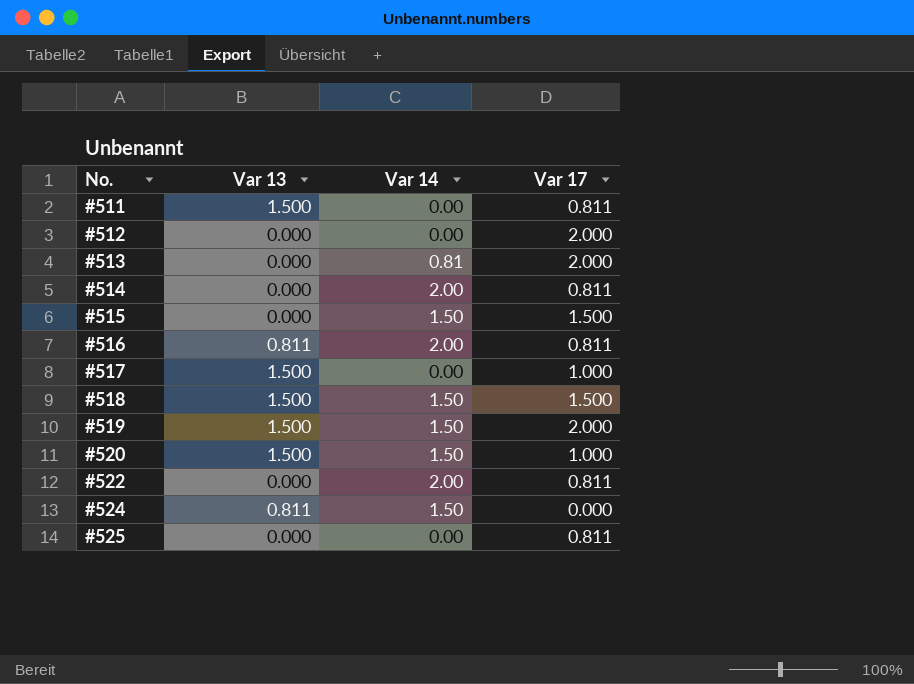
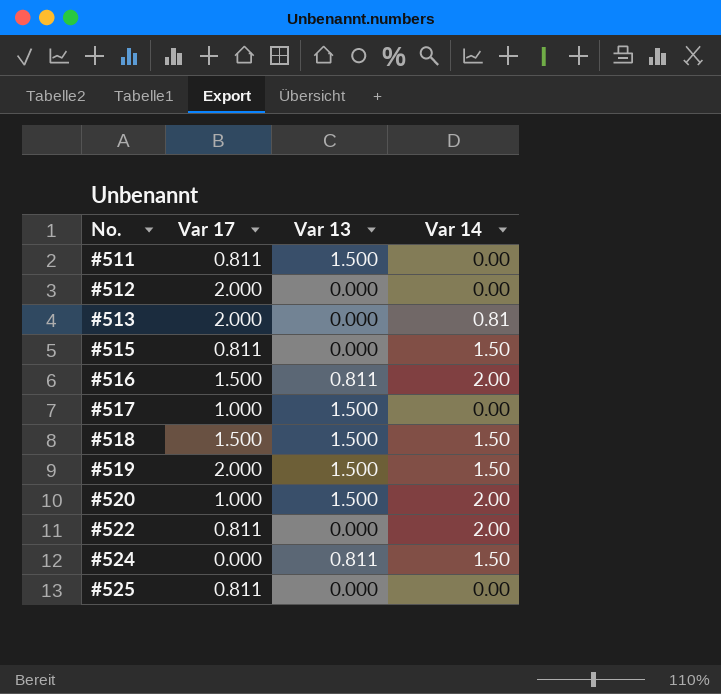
column Var 17 | position: 4 -> 2
row #514: 0.000 | 2.00 | 0.811 -> none
#515 | Var 17: 1.500 -> 0.811
#516 | Var 17: 0.811 -> 1.500
#520 | Var 14: 1.50 -> 2.00

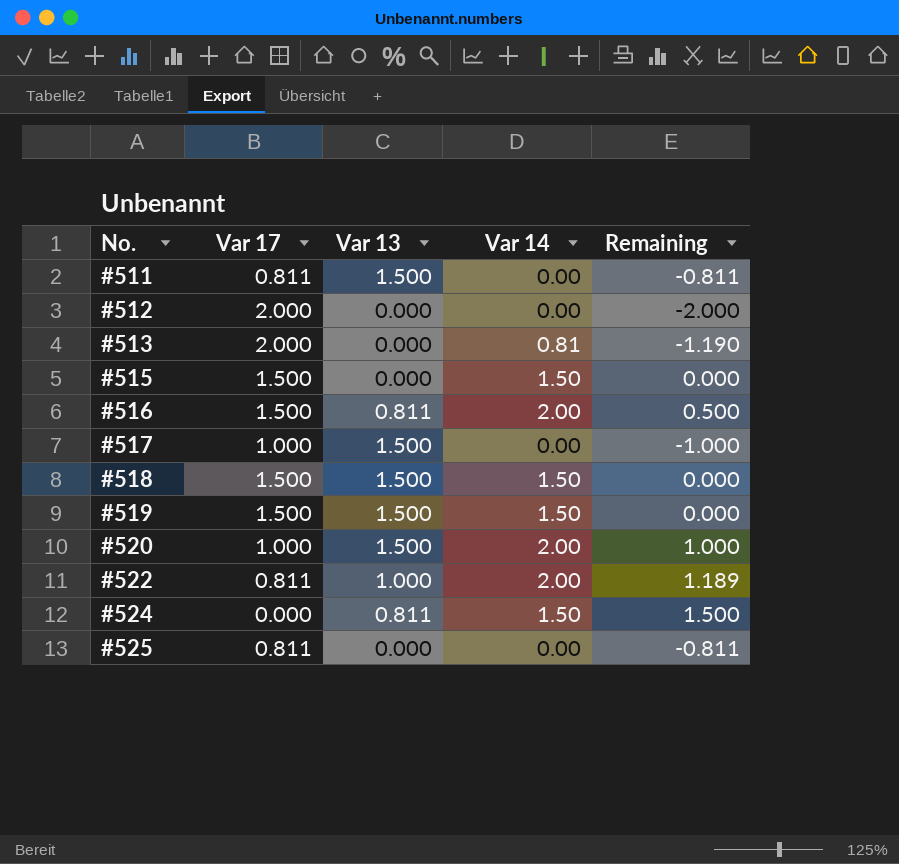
column Remaining | formula: none -> [Var 14] - [Var 17]
#515 | Var 17: 0.811 -> 1.500
#519 | Var 17: 2.000 -> 1.500
#522 | Var 13: 0.000 -> 1.000

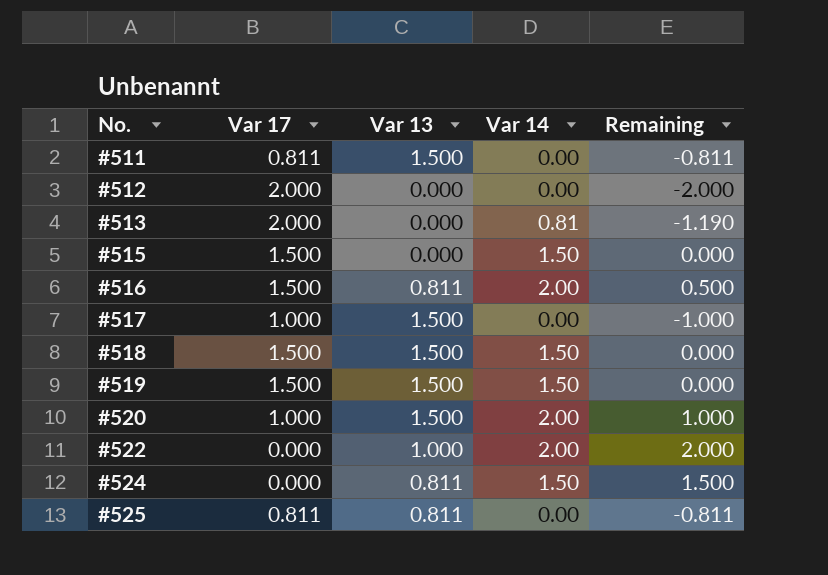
#522 | Var 17: 0.811 -> 0.000
#522 | Remaining: 1.189 -> 2.000
#525 | Var 13: 0.000 -> 0.811

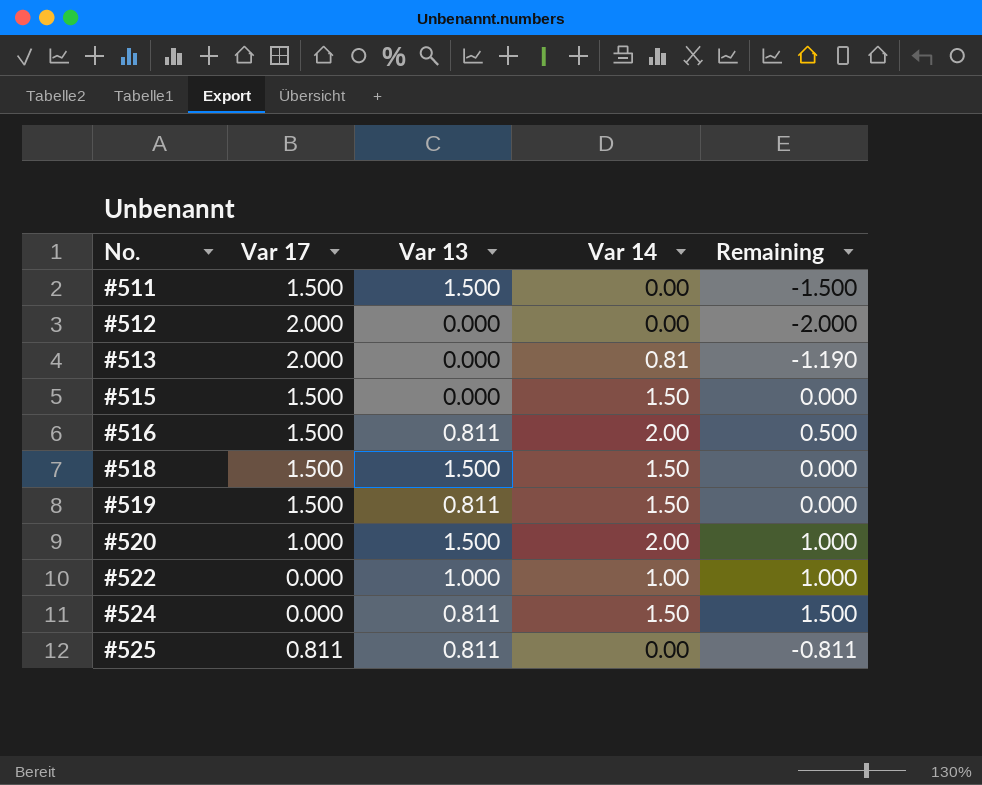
row #517: 1.000 | 1.500 | 0.00 | -1.000 -> none
#511 | Var 17: 0.811 -> 1.500
#511 | Remaining: -0.811 -> -1.500
#519 | Var 13: 1.500 -> 0.811
#522 | Var 14: 2.00 -> 1.00
#522 | Remaining: 2.000 -> 1.000

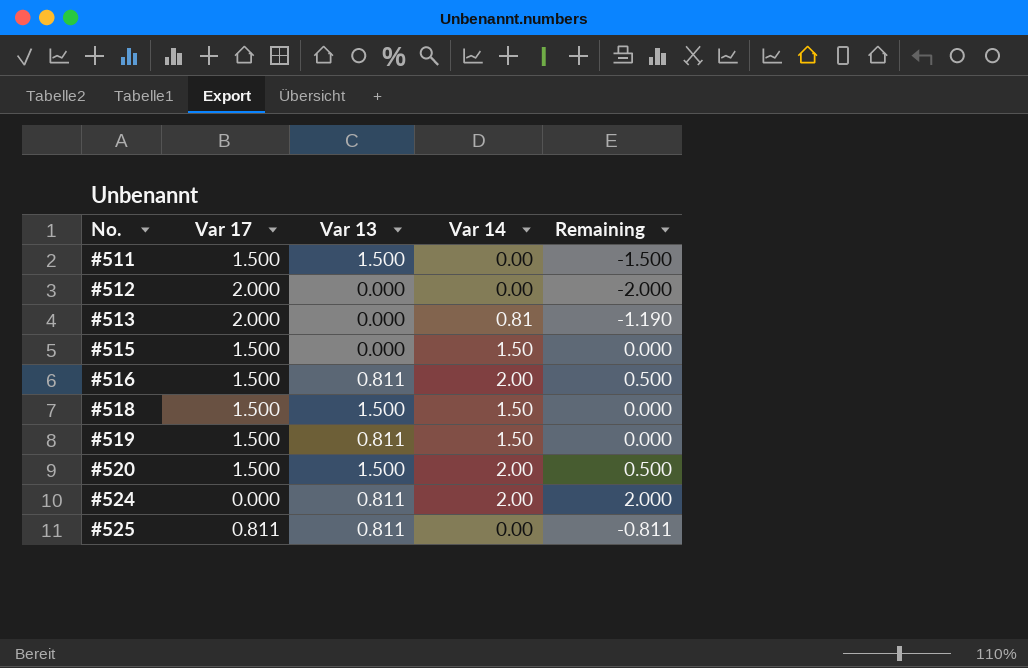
row #522: 0.000 | 1.000 | 1.00 | 1.000 -> none
#520 | Var 17: 1.000 -> 1.500
#520 | Remaining: 1.000 -> 0.500
#524 | Var 14: 1.50 -> 2.00
#524 | Remaining: 1.500 -> 2.000

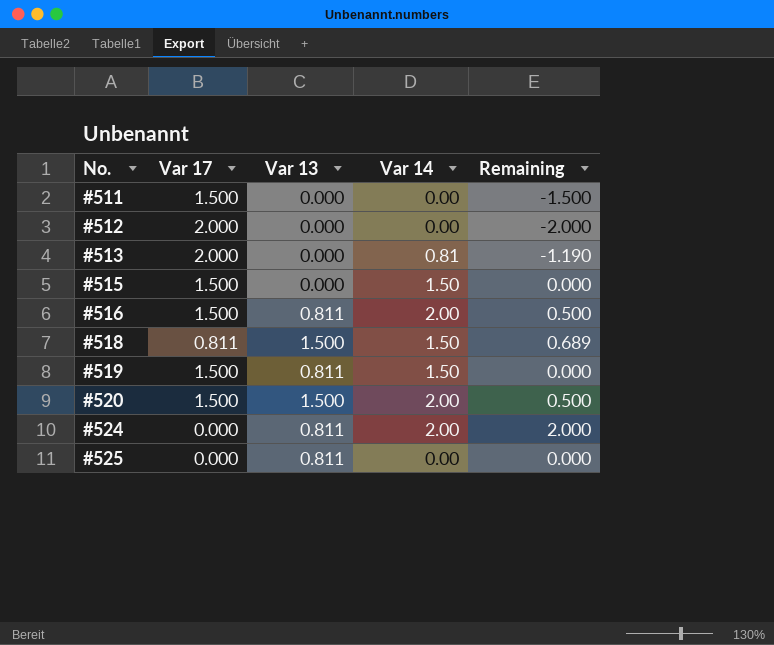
#511 | Var 13: 1.500 -> 0.000
#518 | Var 17: 1.500 -> 0.811
#518 | Remaining: 0.000 -> 0.689
#525 | Var 17: 0.811 -> 0.000
#525 | Remaining: -0.811 -> 0.000

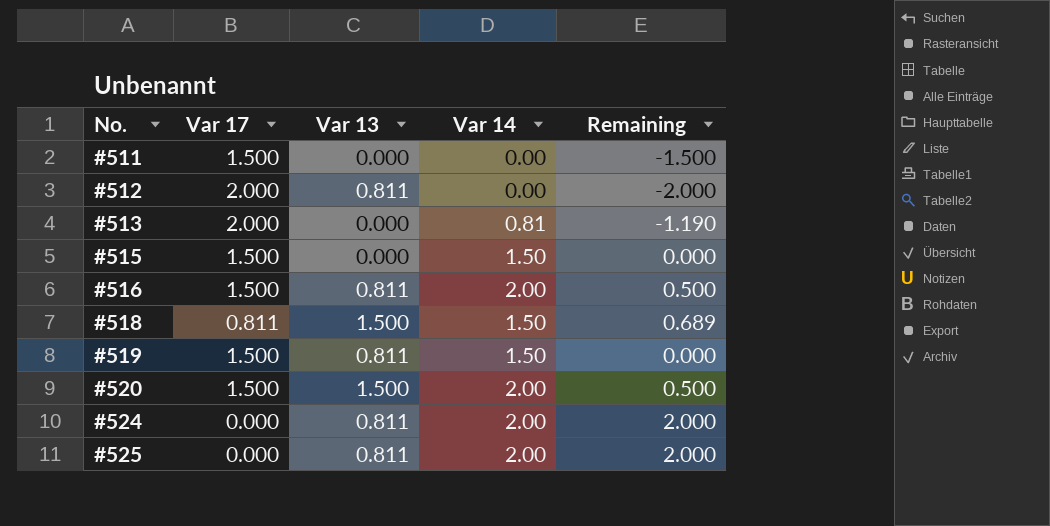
#512 | Var 13: 0.000 -> 0.811
#525 | Var 14: 0.00 -> 2.00
#525 | Remaining: 0.000 -> 2.000

